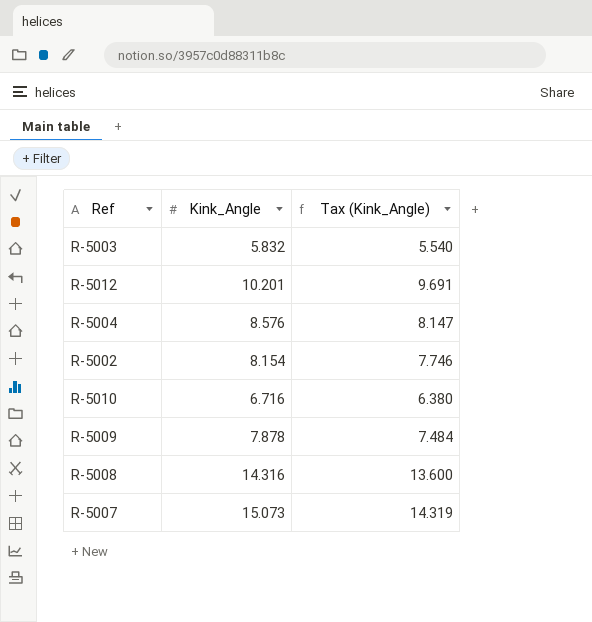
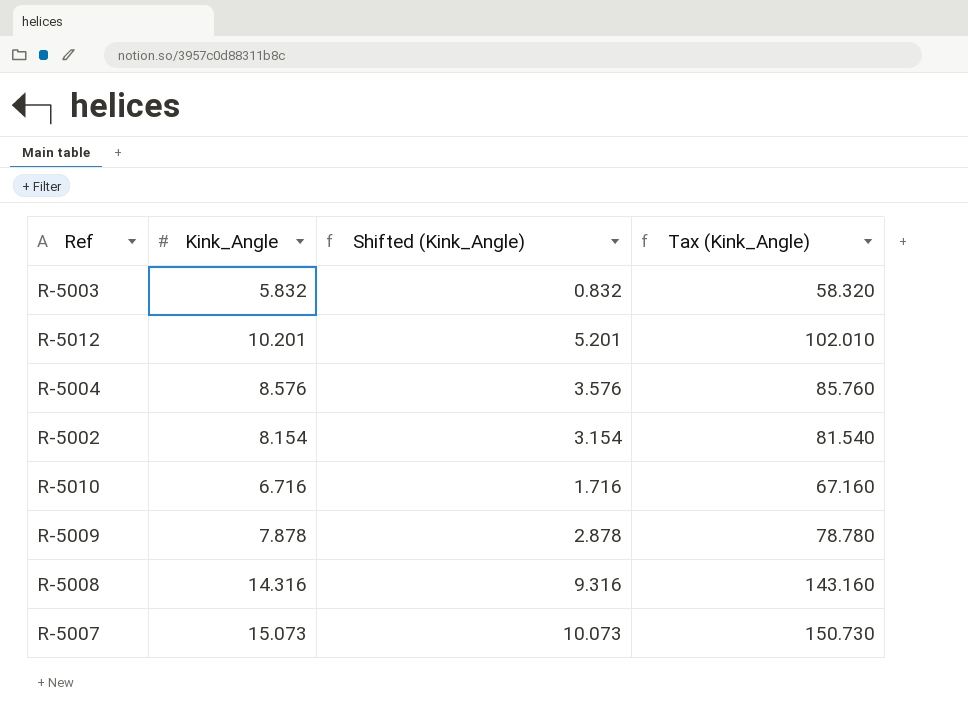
column Shifted (Kink_Angle) | formula: none -> [Kink_Angle] - 5
column Tax (Kink_Angle) | formula: [Kink_Angle] * 0.95 -> [Kink_Angle] * 10

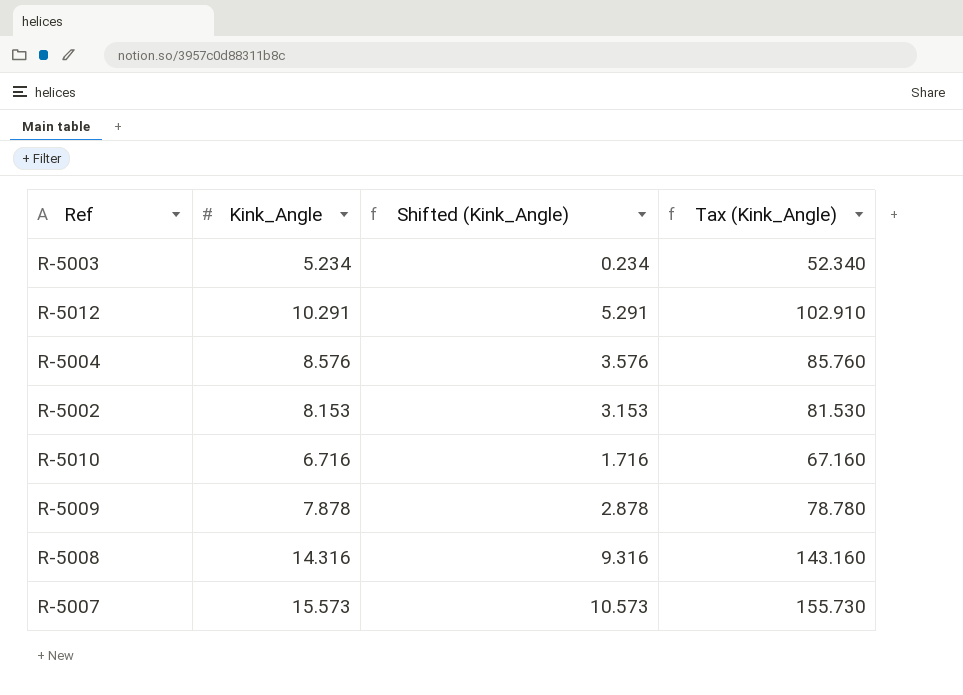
R-5003 | Kink_Angle: 5.832 -> 5.234
R-5003 | Shifted (Kink_Angle): 0.832 -> 0.234
R-5003 | Tax (Kink_Angle): 58.320 -> 52.340
R-5012 | Kink_Angle: 10.201 -> 10.291
R-5012 | Shifted (Kink_Angle): 5.201 -> 5.291
R-5012 | Tax (Kink_Angle): 102.010 -> 102.910
R-5002 | Kink_Angle: 8.154 -> 8.153
R-5002 | Shifted (Kink_Angle): 3.154 -> 3.153
R-5002 | Tax (Kink_Angle): 81.540 -> 81.530
R-5007 | Kink_Angle: 15.073 -> 15.573
R-5007 | Shifted (Kink_Angle): 10.073 -> 10.573
R-5007 | Tax (Kink_Angle): 150.730 -> 155.730

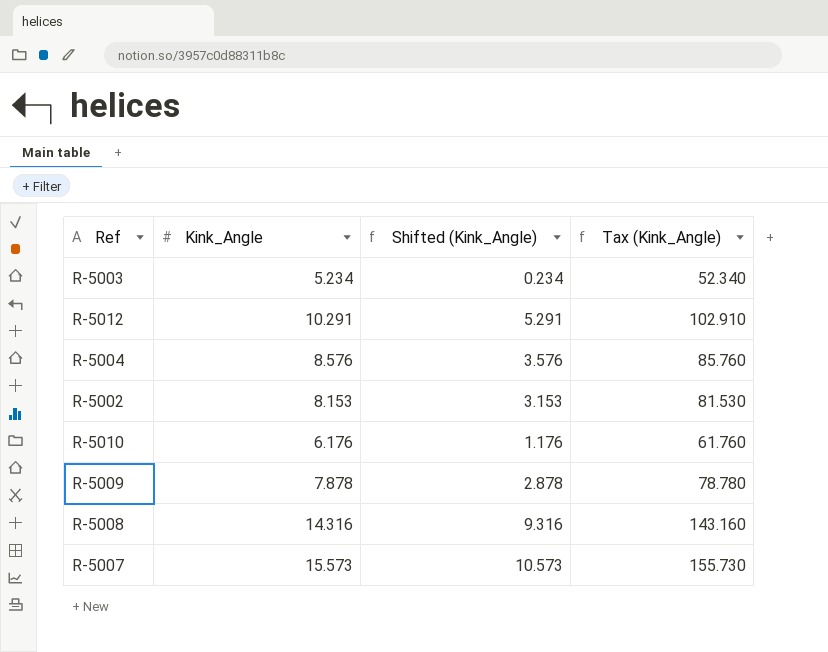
R-5010 | Kink_Angle: 6.716 -> 6.176
R-5010 | Shifted (Kink_Angle): 1.716 -> 1.176
R-5010 | Tax (Kink_Angle): 67.160 -> 61.760

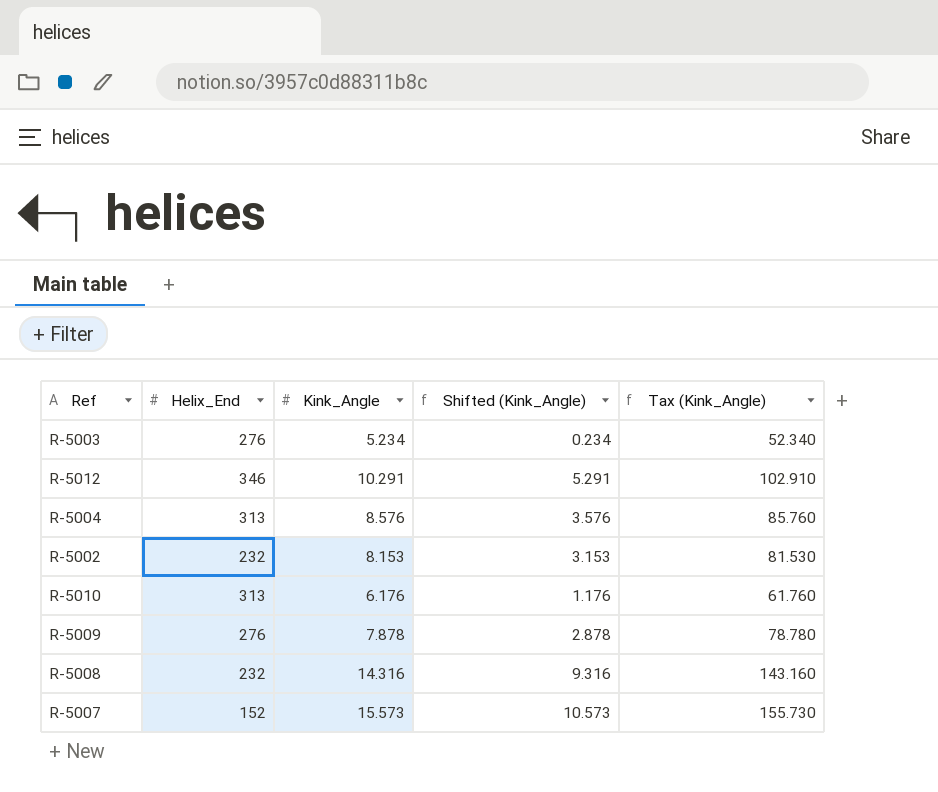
column Helix_End | position: none -> 2

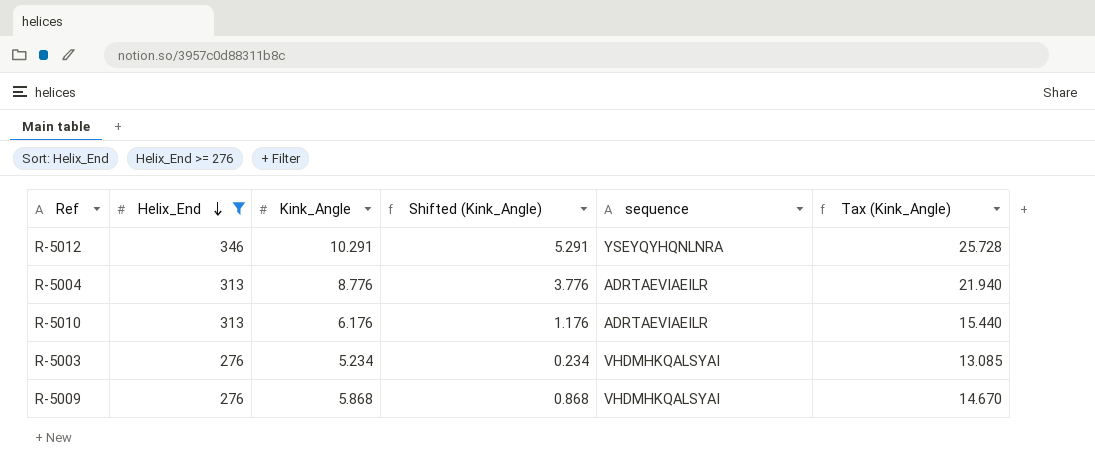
filter: none -> Helix_End >= 276
row order: none -> Helix_End descending
column sequence | position: none -> 5
column Tax (Kink_Angle) | formula: [Kink_Angle] * 10 -> [Kink_Angle] * 2.5
R-5004 | Kink_Angle: 8.576 -> 8.776
R-5004 | Shifted (Kink_Angle): 3.576 -> 3.776
R-5009 | Kink_Angle: 7.878 -> 5.868
R-5009 | Shifted (Kink_Angle): 2.878 -> 0.868

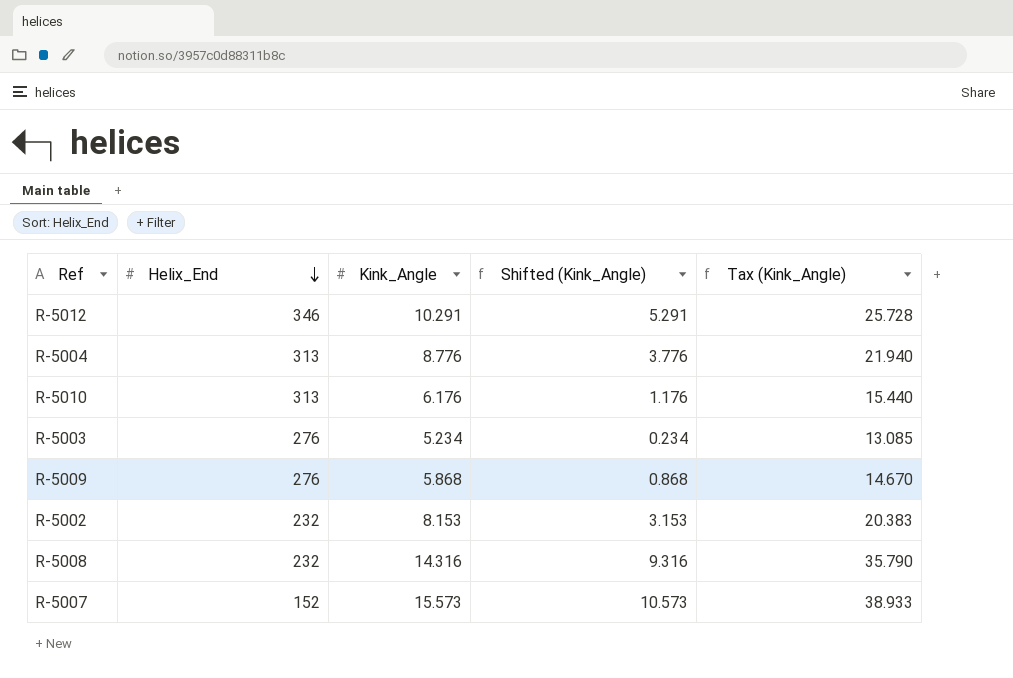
filter: Helix_End >= 276 -> none
column sequence | position: 5 -> none

